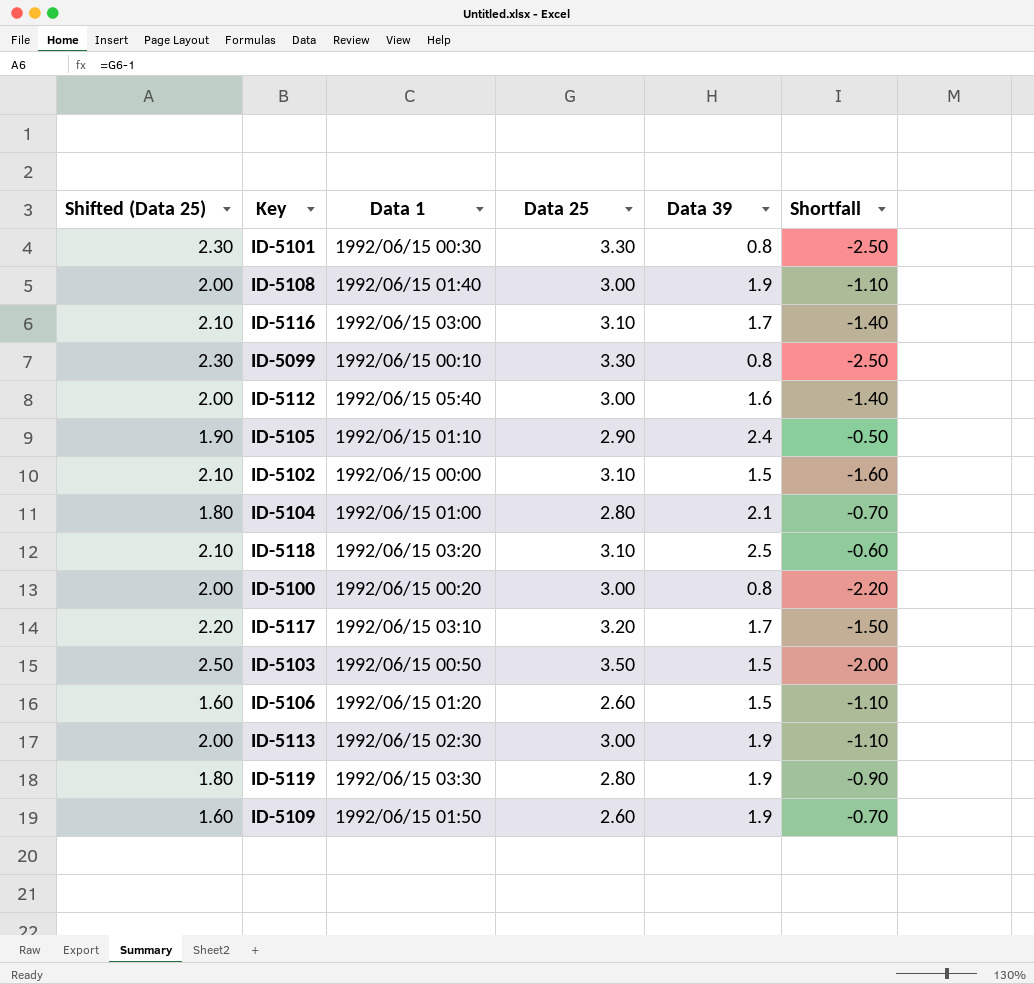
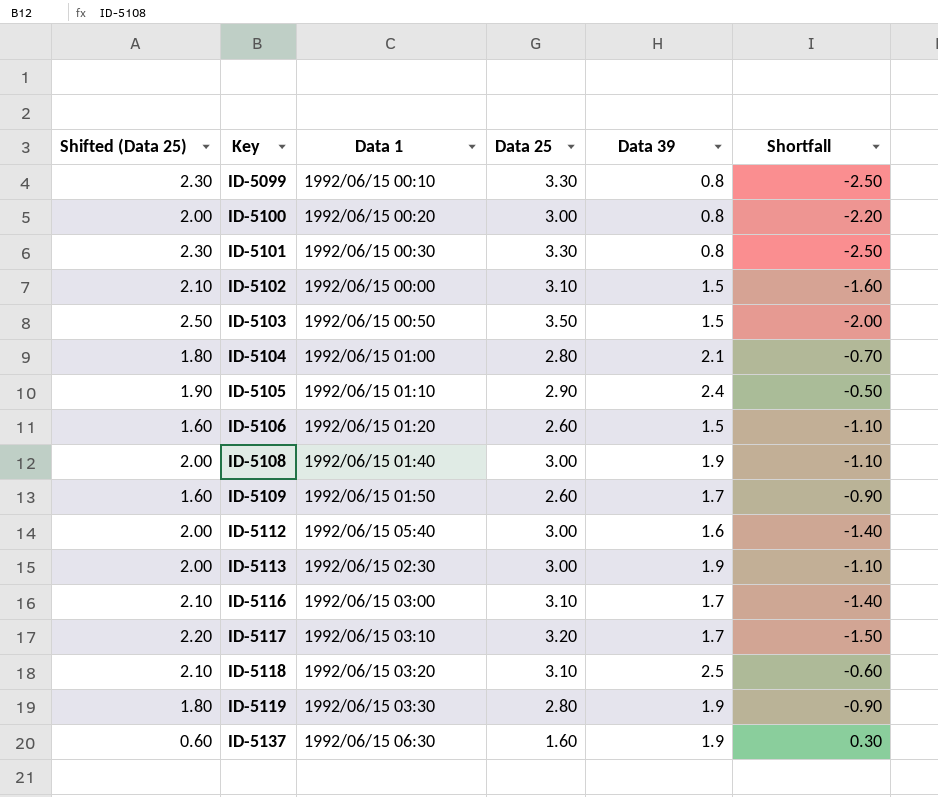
row order: none -> Key ascending
ID-5109 | Data 39: 1.9 -> 1.7
ID-5109 | Shortfall: -0.70 -> -0.90
row ID-5137: none -> 0.60 | 1992/06/15 06:30 | 1.60 | 1.9 | 0.30

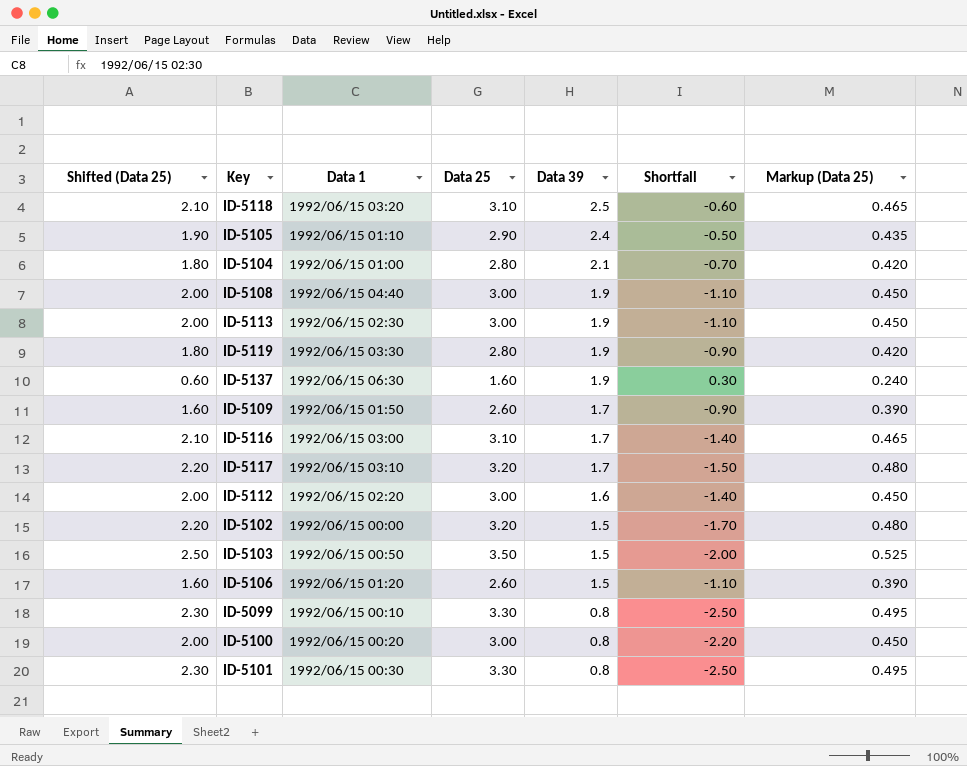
row order: Key ascending -> Data 39 descending
column Markup (Data 25) | formula: none -> [Data 25] * 0.15
ID-5108 | Data 1: 1992/06/15 01:40 -> 1992/06/15 04:40
ID-5112 | Data 1: 1992/06/15 05:40 -> 1992/06/15 02:20
ID-5102 | Shifted (Data 25): 2.10 -> 2.20
ID-5102 | Data 25: 3.10 -> 3.20
ID-5102 | Shortfall: -1.60 -> -1.70

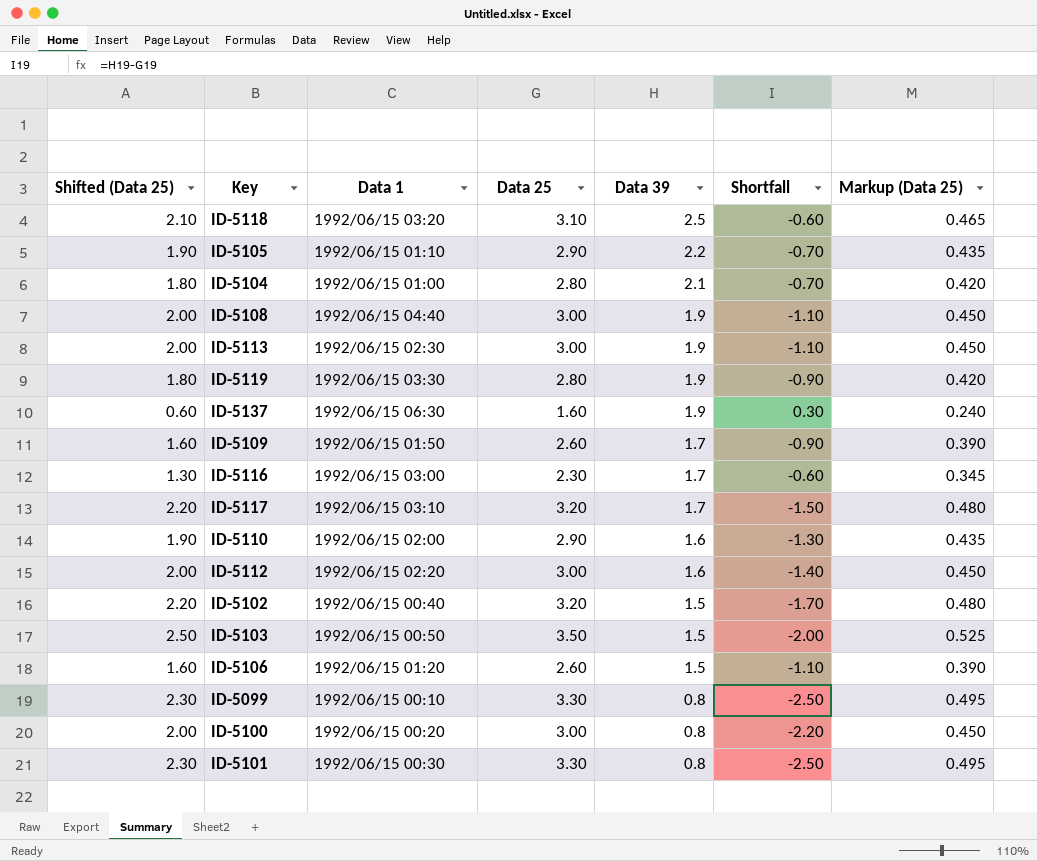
ID-5105 | Data 39: 2.4 -> 2.2
ID-5105 | Shortfall: -0.50 -> -0.70
ID-5116 | Shifted (Data 25): 2.10 -> 1.30
ID-5116 | Data 25: 3.10 -> 2.30
ID-5116 | Shortfall: -1.40 -> -0.60
ID-5116 | Markup (Data 25): 0.465 -> 0.345
row ID-5110: none -> 1.90 | 1992/06/15 02:00 | 2.90 | 1.6 | -1.30 | 0.435
ID-5102 | Data 1: 1992/06/15 00:00 -> 1992/06/15 00:40

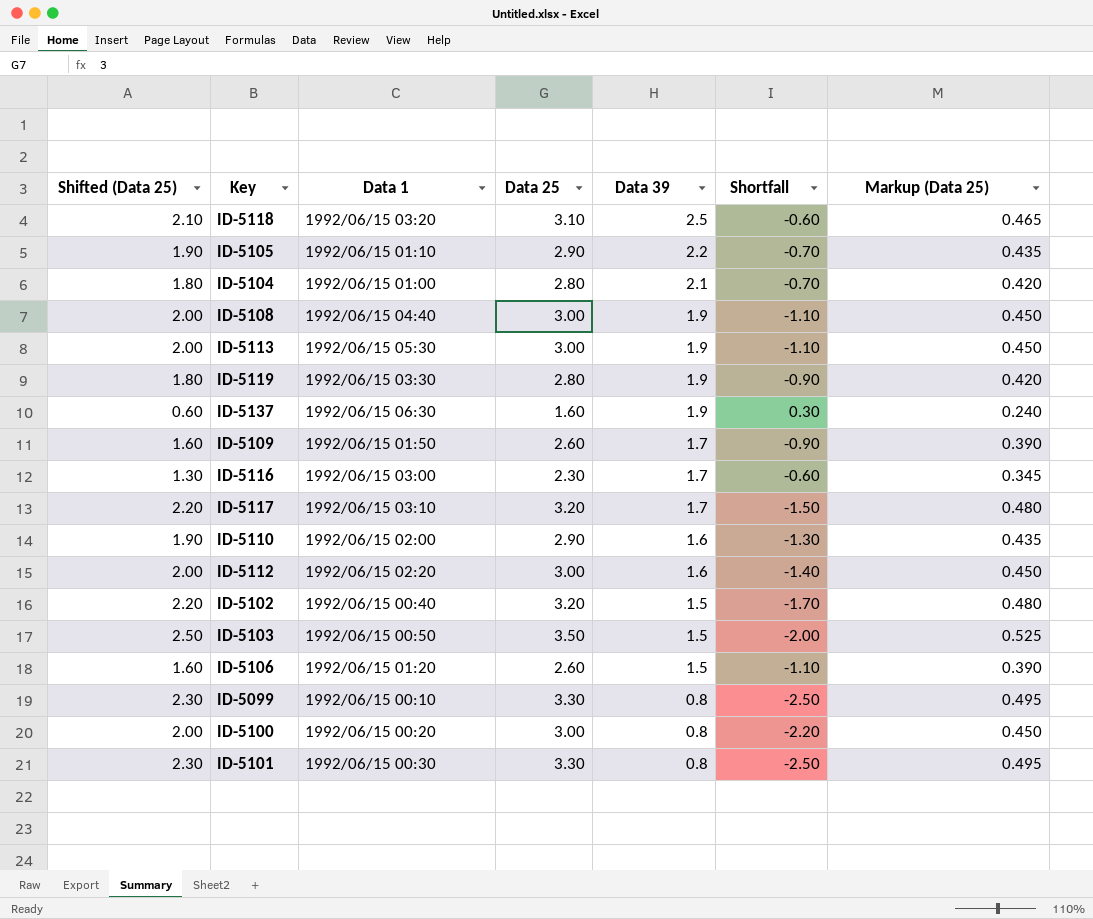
ID-5113 | Data 1: 1992/06/15 02:30 -> 1992/06/15 05:30

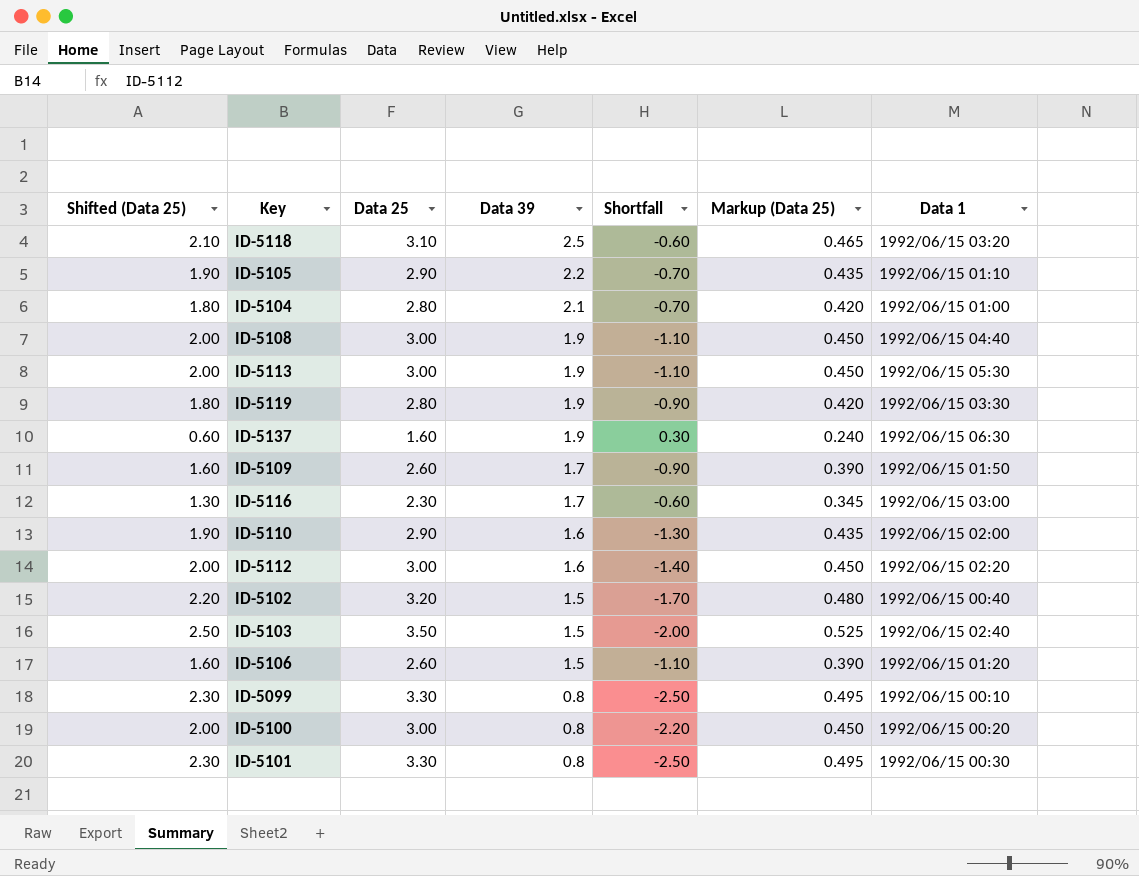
column Data 1 | position: 3 -> 7
row ID-5117: 2.20 | 1992/06/15 03:10 | 3.20 | 1.7 | -1.50 | 0.480 -> none
ID-5103 | Data 1: 1992/06/15 00:50 -> 1992/06/15 02:40

